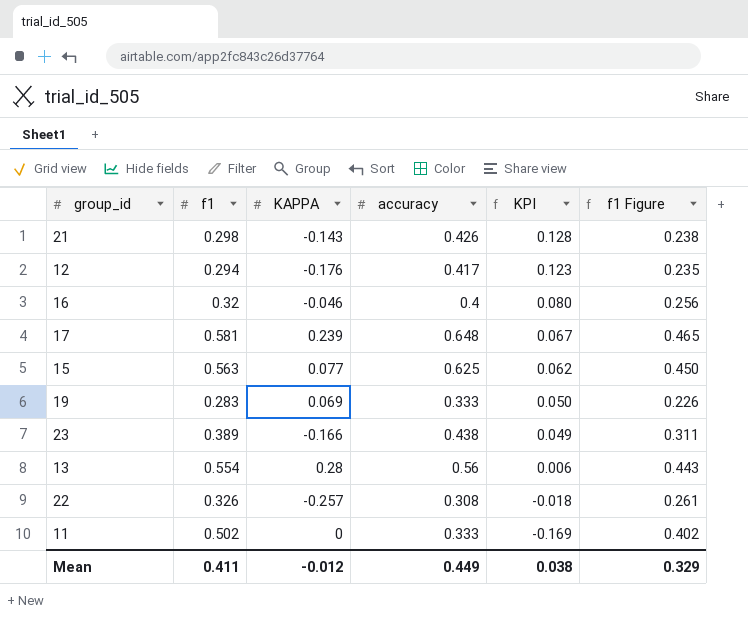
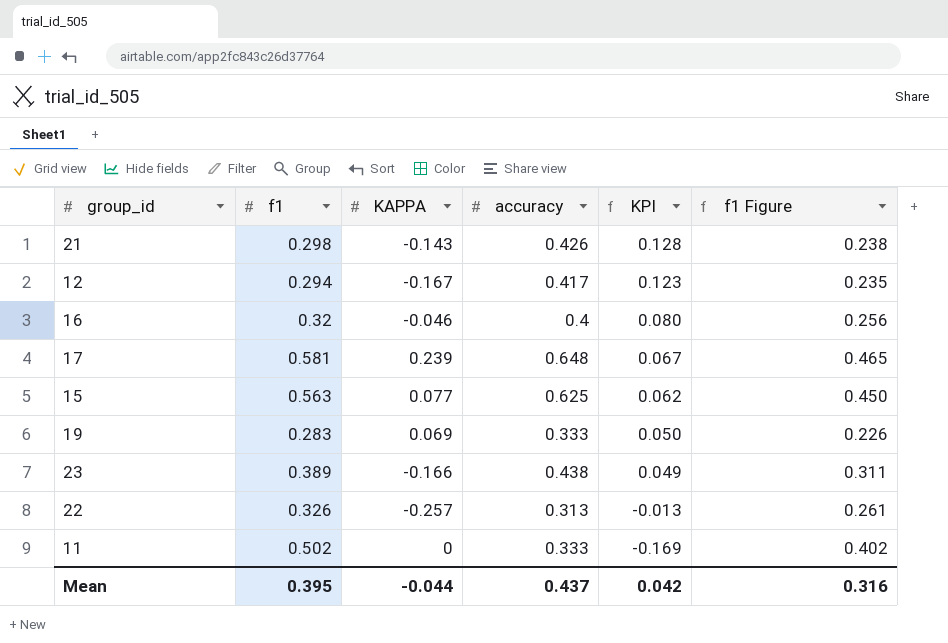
row 13: 0.554 | 0.28 | 0.56 | 0.006 | 0.443 -> none
12 | KAPPA: -0.176 -> -0.167
22 | accuracy: 0.308 -> 0.313
22 | KPI: -0.018 -> -0.013
Mean | f1: 0.411 -> 0.395
Mean | KAPPA: -0.012 -> -0.044
Mean | accuracy: 0.449 -> 0.437
Mean | KPI: 0.038 -> 0.042
Mean | f1 Figure: 0.329 -> 0.316

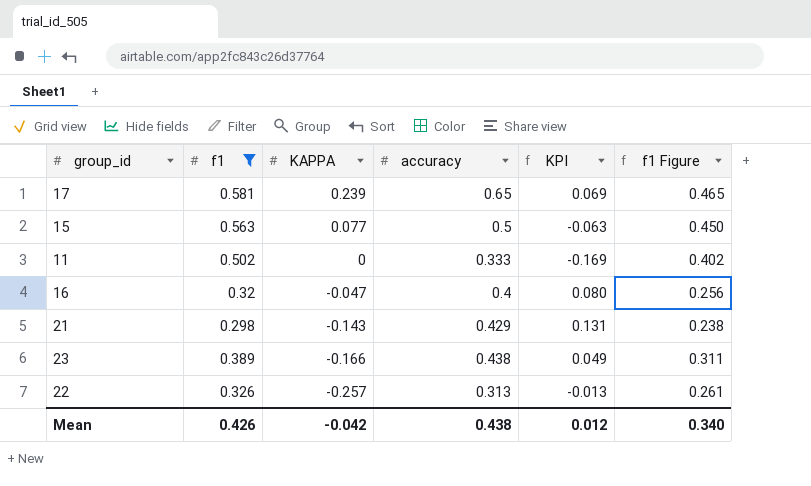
filter: none -> f1 >= 0.298
row order: KPI descending -> KAPPA descending
17 | accuracy: 0.648 -> 0.65
17 | KPI: 0.067 -> 0.069
15 | accuracy: 0.625 -> 0.5
15 | KPI: 0.062 -> -0.063
16 | KAPPA: -0.046 -> -0.047
21 | accuracy: 0.426 -> 0.429
21 | KPI: 0.128 -> 0.131
Mean | f1: 0.395 -> 0.426
Mean | KAPPA: -0.044 -> -0.042
Mean | accuracy: 0.437 -> 0.438
Mean | KPI: 0.042 -> 0.012
Mean | f1 Figure: 0.316 -> 0.340

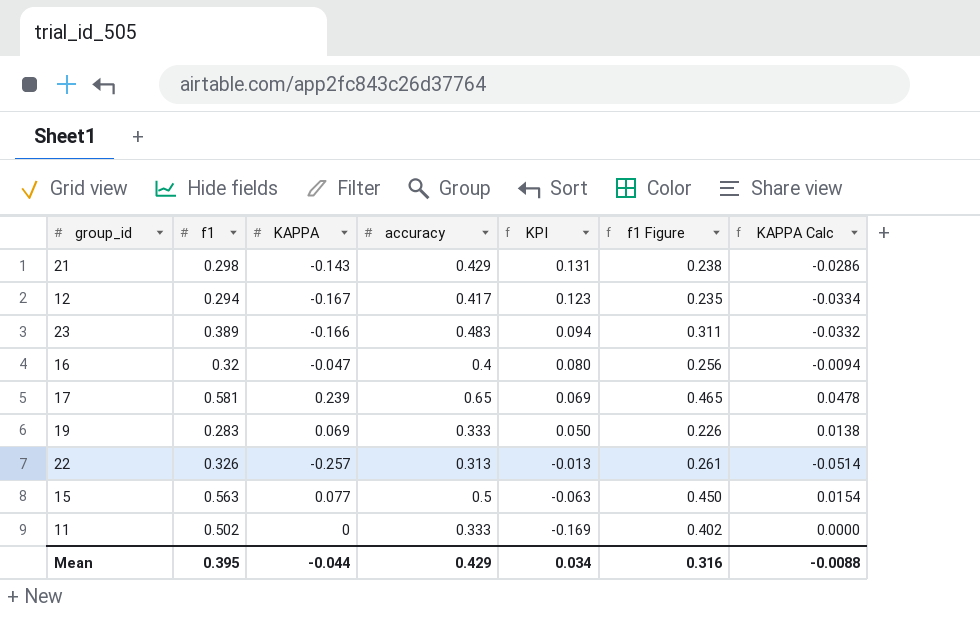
filter: f1 >= 0.298 -> none
row order: KAPPA descending -> KPI descending
column KAPPA Calc | formula: none -> [KAPPA] * 0.2
23 | accuracy: 0.438 -> 0.483
23 | KPI: 0.049 -> 0.094
Mean | f1: 0.426 -> 0.395
Mean | KAPPA: -0.042 -> -0.044
Mean | accuracy: 0.438 -> 0.429
Mean | KPI: 0.012 -> 0.034
Mean | f1 Figure: 0.340 -> 0.316

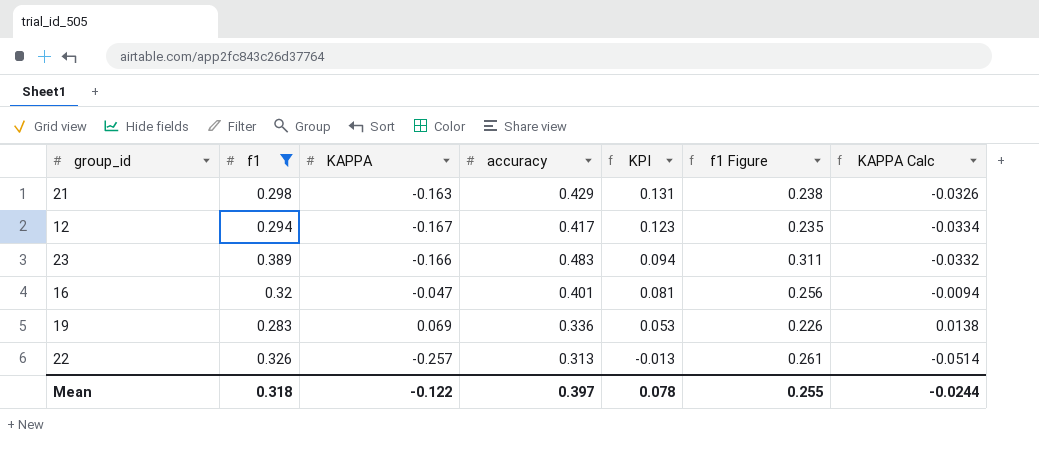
filter: none -> f1 <= 0.389
21 | KAPPA: -0.143 -> -0.163
21 | KAPPA Calc: -0.0286 -> -0.0326
16 | accuracy: 0.4 -> 0.401
16 | KPI: 0.080 -> 0.081
19 | accuracy: 0.333 -> 0.336
19 | KPI: 0.050 -> 0.053
Mean | f1: 0.395 -> 0.318
Mean | KAPPA: -0.044 -> -0.122
Mean | accuracy: 0.429 -> 0.397
Mean | KPI: 0.034 -> 0.078
Mean | f1 Figure: 0.316 -> 0.255
Mean | KAPPA Calc: -0.0088 -> -0.0244

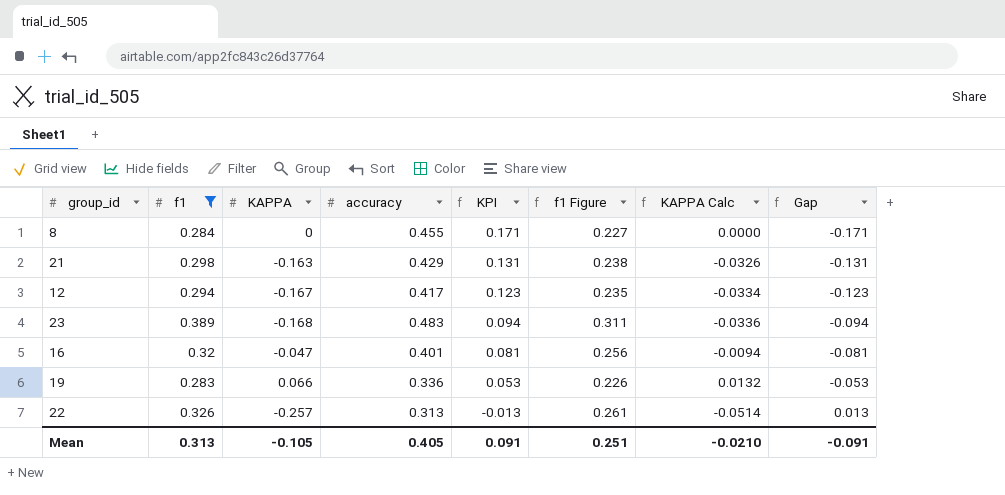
column Gap | formula: none -> [f1] - [accuracy]
row 8: none -> 0.284 | 0 | 0.455 | 0.171 | 0.227 | 0.0000 | -0.171
23 | KAPPA: -0.166 -> -0.168
23 | KAPPA Calc: -0.0332 -> -0.0336
19 | KAPPA: 0.069 -> 0.066
19 | KAPPA Calc: 0.0138 -> 0.0132
Mean | f1: 0.318 -> 0.313
Mean | KAPPA: -0.122 -> -0.105
Mean | accuracy: 0.397 -> 0.405
Mean | KPI: 0.078 -> 0.091
Mean | f1 Figure: 0.255 -> 0.251
Mean | KAPPA Calc: -0.0244 -> -0.0210

